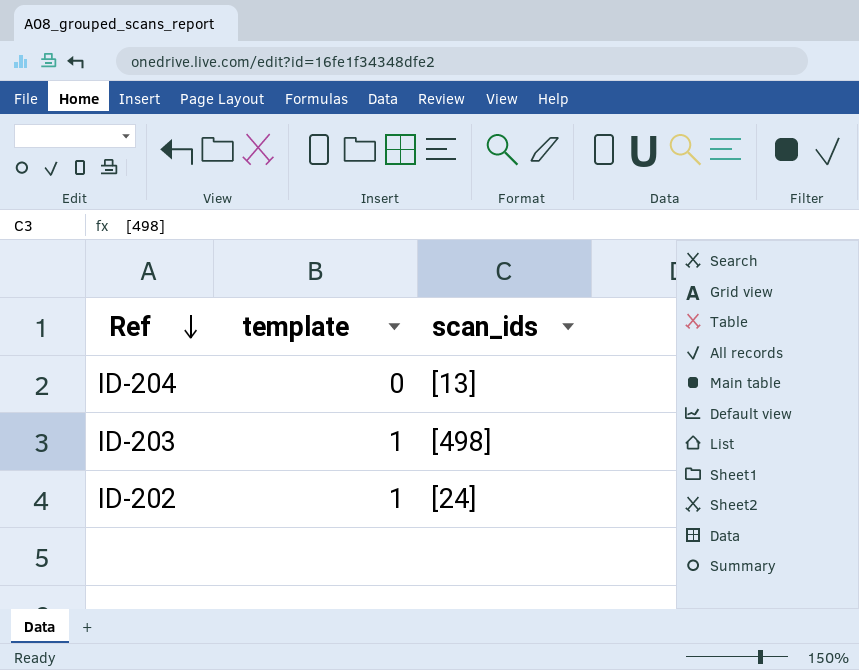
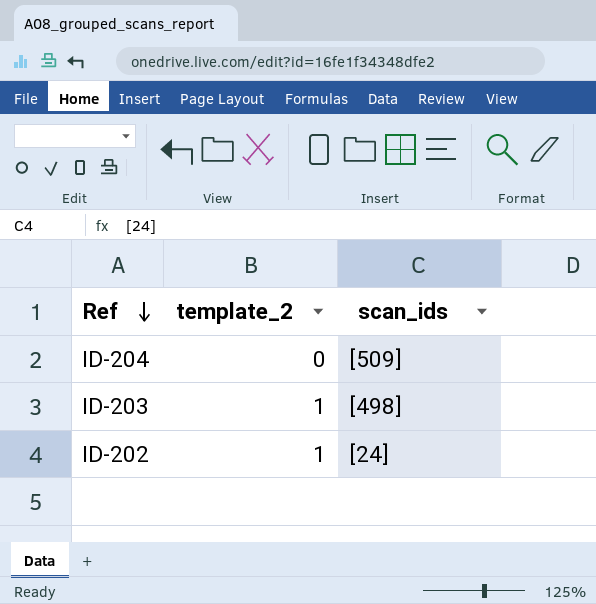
column name: template -> template_2
ID-204 | scan_ids: [13] -> [509]

